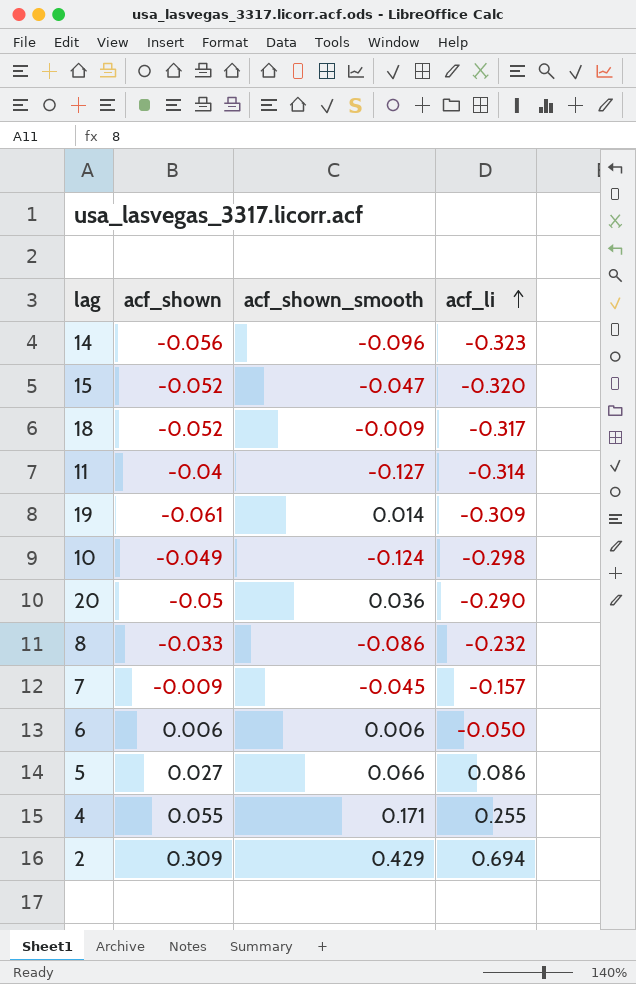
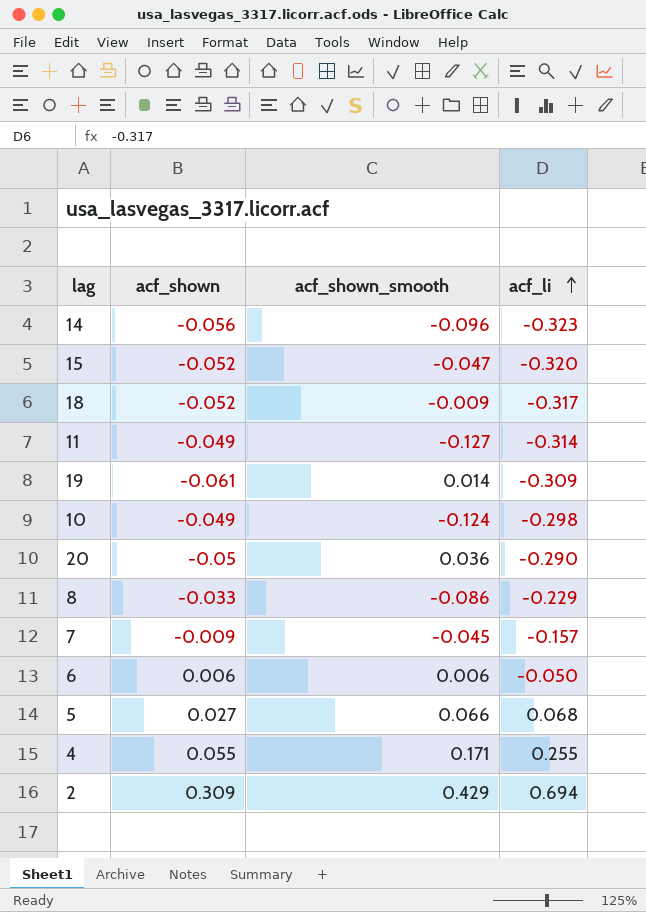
11 | acf_shown: -0.04 -> -0.049
8 | acf_li: -0.232 -> -0.229
5 | acf_li: 0.086 -> 0.068

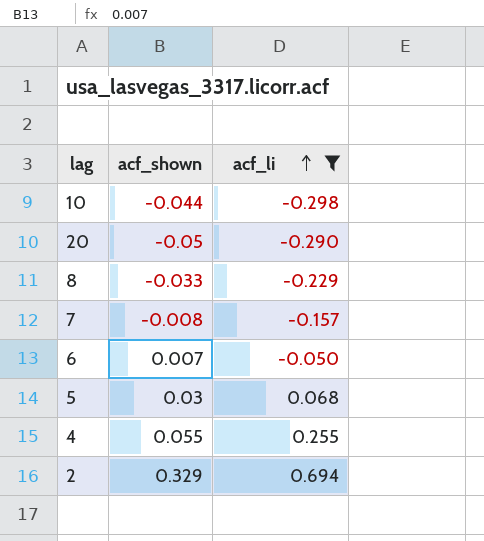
filter: none -> acf_li >= -0.298
column acf_shown_smooth | position: 3 -> none
10 | acf_shown: -0.049 -> -0.044
7 | acf_shown: -0.009 -> -0.008
6 | acf_shown: 0.006 -> 0.007
5 | acf_shown: 0.027 -> 0.03
2 | acf_shown: 0.309 -> 0.329

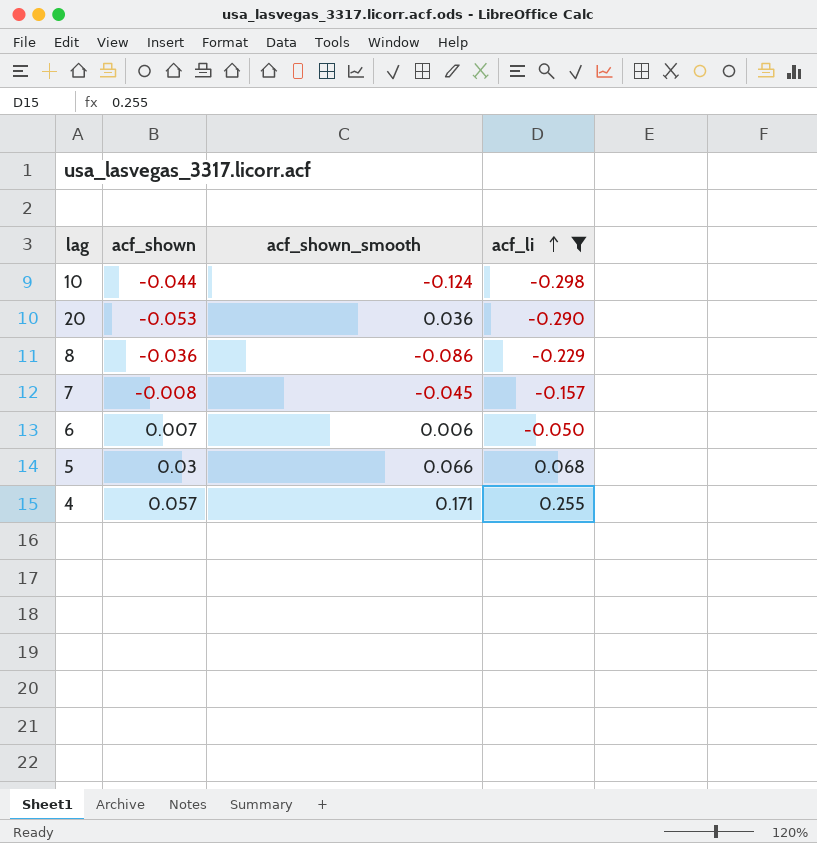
column acf_shown_smooth | position: none -> 3
row 2: 0.329 | 0.694 -> none
20 | acf_shown: -0.05 -> -0.053
8 | acf_shown: -0.033 -> -0.036
4 | acf_shown: 0.055 -> 0.057

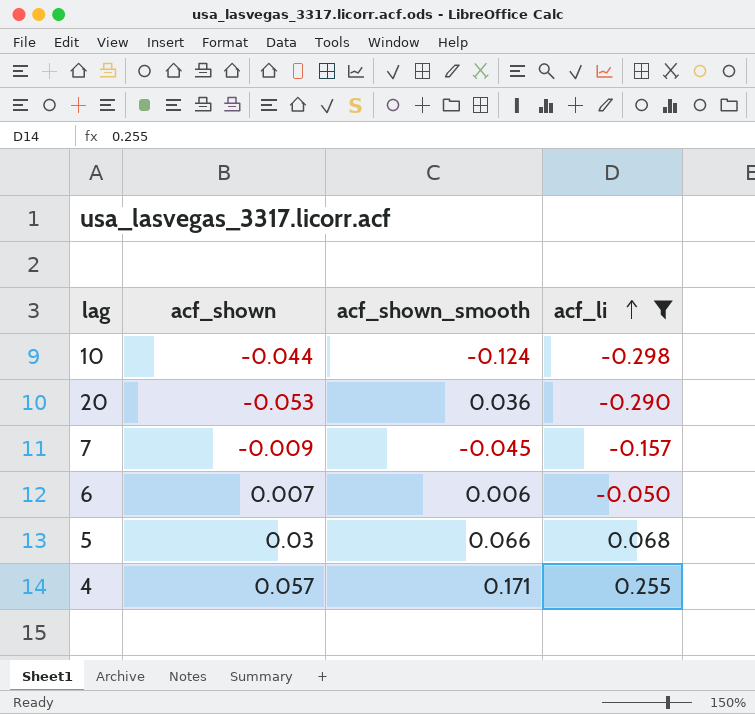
row 8: -0.036 | -0.086 | -0.229 -> none
7 | acf_shown: -0.008 -> -0.009

